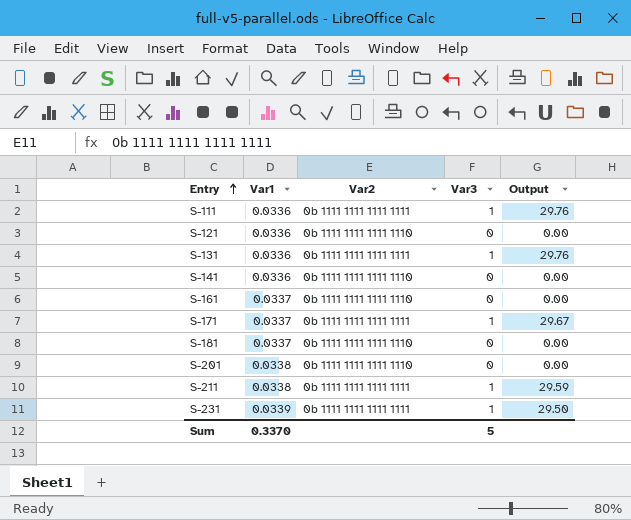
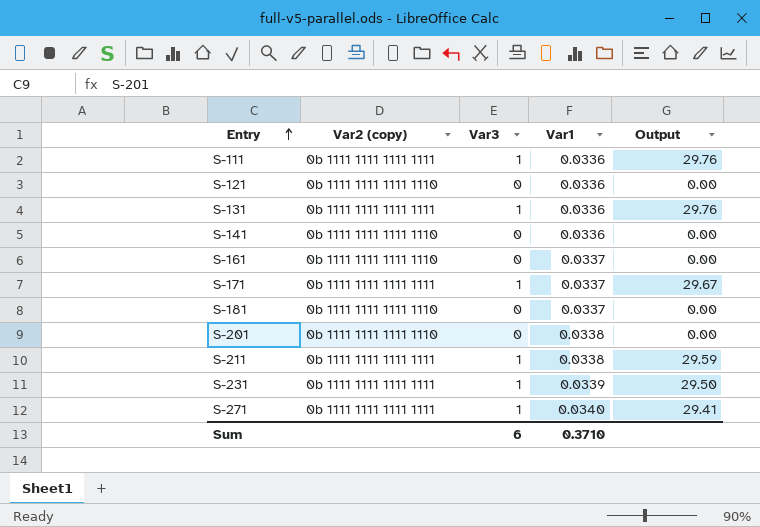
column name: Var2 -> Var2 (copy)
column Var1 | position: 2 -> 4
row S-271: none -> 0b 1111 1111 1111 1111 | 1 | 0.0340 | 29.41
Sum | Var3: 5 -> 6
Sum | Var1: 0.3370 -> 0.3710

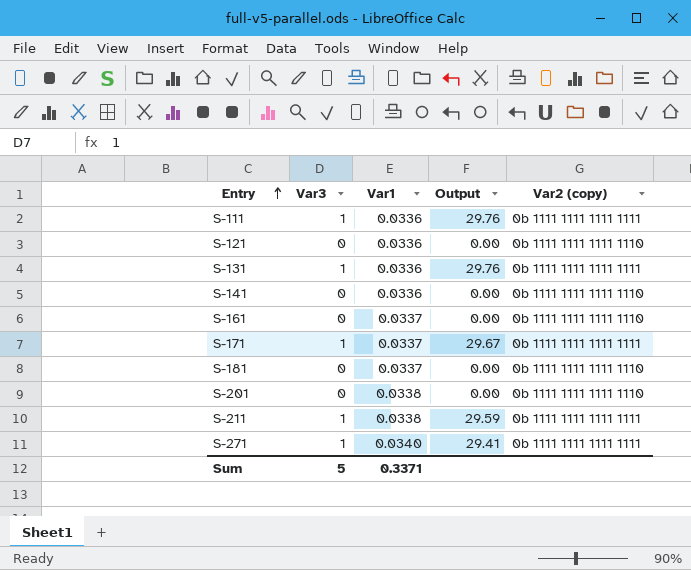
column Var2 (copy) | position: 2 -> 5
row S-231: 0b 1111 1111 1111 1111 | 1 | 0.0339 | 29.50 -> none
Sum | Var3: 6 -> 5
Sum | Var1: 0.3710 -> 0.3371

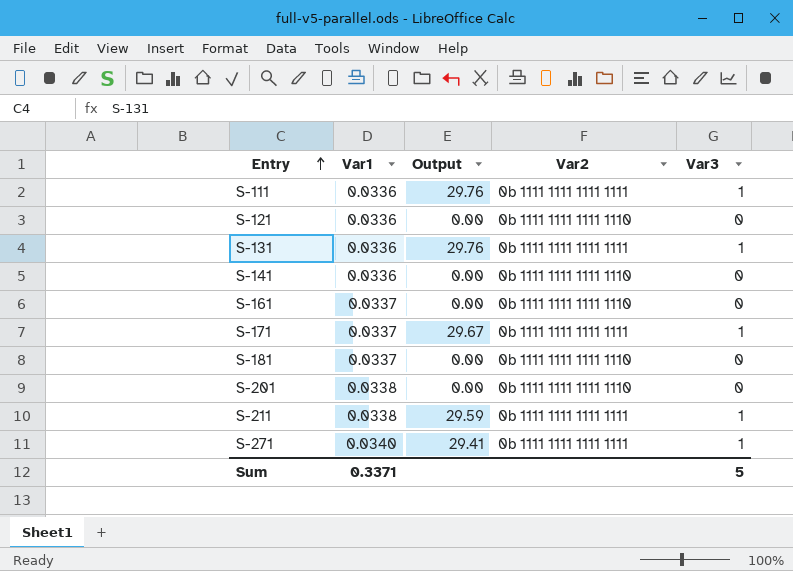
column name: Var2 (copy) -> Var2
column Var3 | position: 2 -> 5

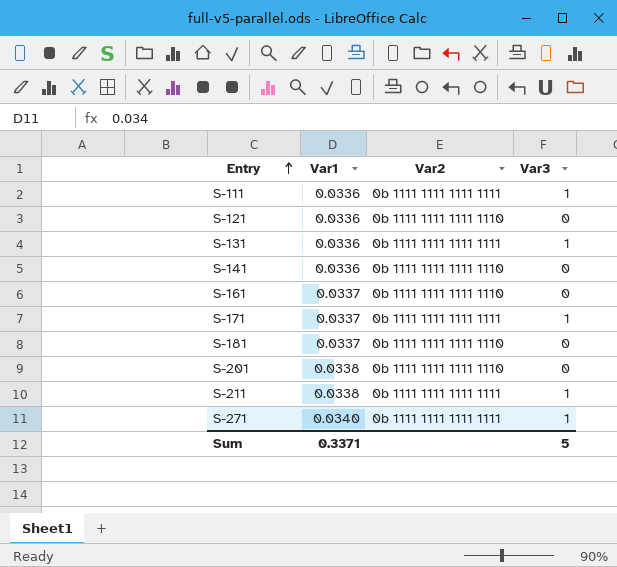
column Output | formula: [Var3] / [Var1] -> none

